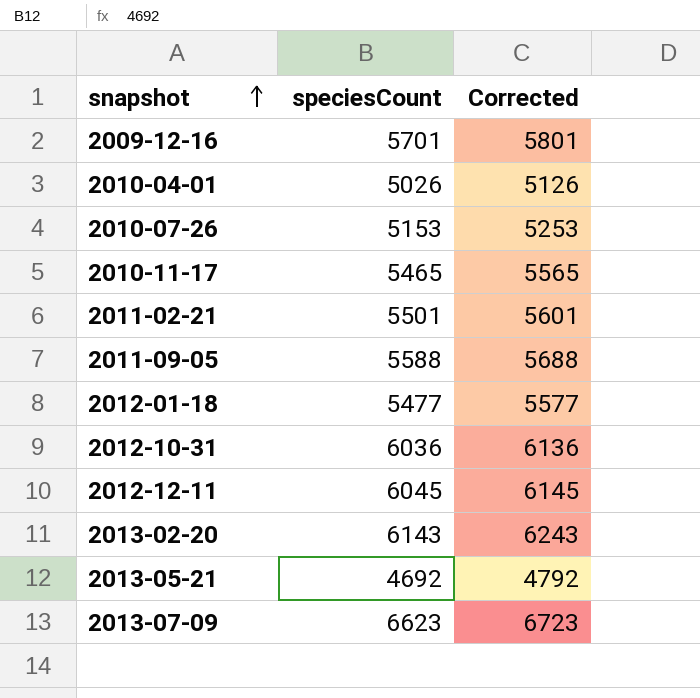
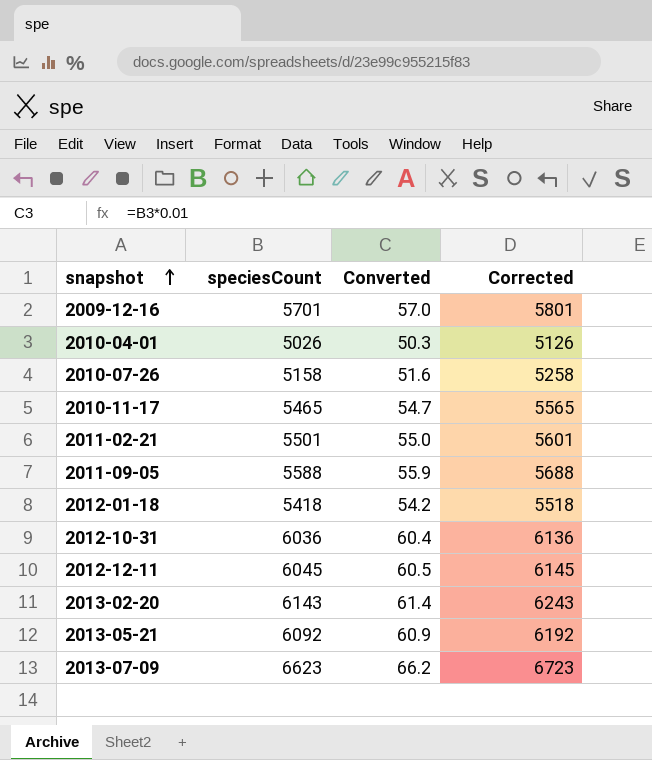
column Converted | formula: none -> [speciesCount] * 0.01
2010-07-26 | speciesCount: 5153 -> 5158
2010-07-26 | Corrected: 5253 -> 5258
2012-01-18 | speciesCount: 5477 -> 5418
2012-01-18 | Corrected: 5577 -> 5518
2013-05-21 | speciesCount: 4692 -> 6092
2013-05-21 | Corrected: 4792 -> 6192

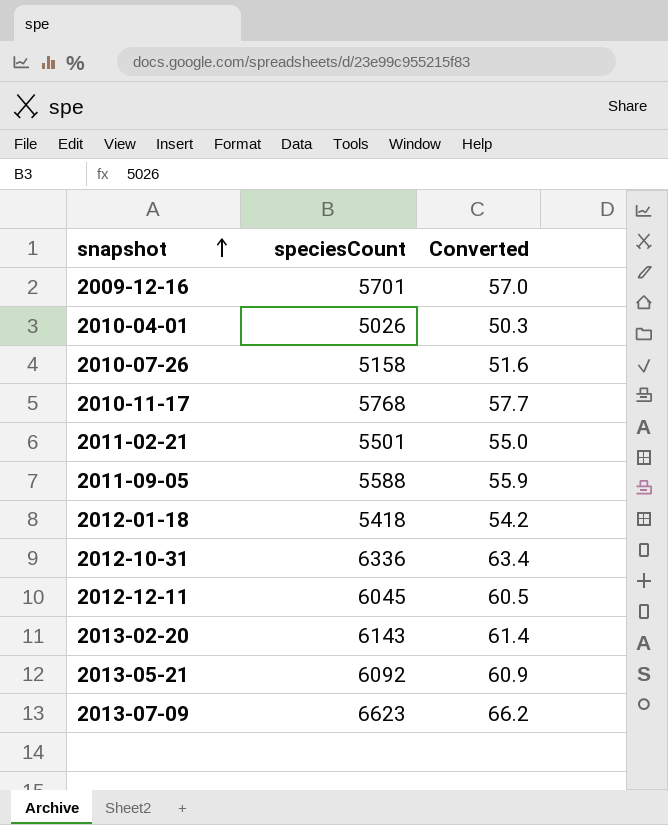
column Corrected | formula: [speciesCount] + 100 -> none
2010-11-17 | speciesCount: 5465 -> 5768
2010-11-17 | Converted: 54.7 -> 57.7
2012-10-31 | speciesCount: 6036 -> 6336
2012-10-31 | Converted: 60.4 -> 63.4

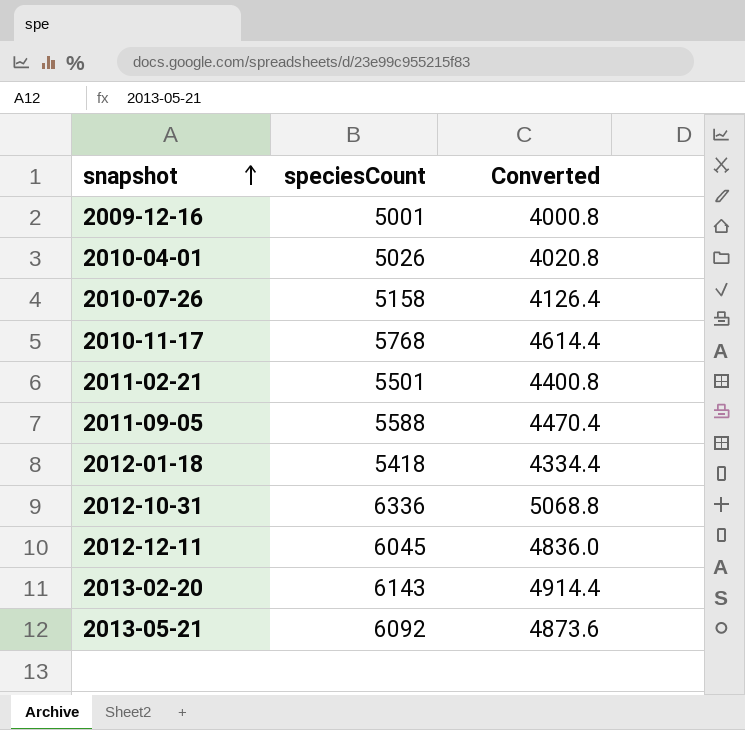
column Converted | formula: [speciesCount] * 0.01 -> [speciesCount] * 0.8
row 2013-07-09: 6623 | 66.2 -> none
2009-12-16 | speciesCount: 5701 -> 5001

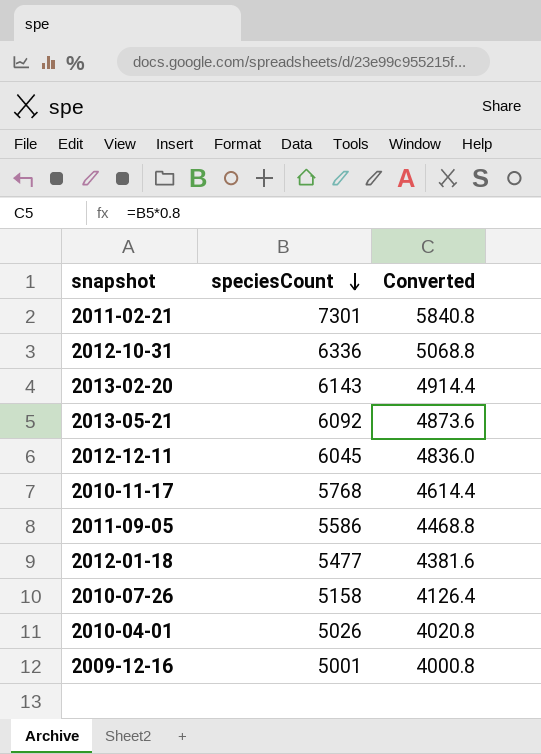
row order: snapshot ascending -> speciesCount descending
2011-02-21 | speciesCount: 5501 -> 7301
2011-02-21 | Converted: 4400.8 -> 5840.8
2011-09-05 | speciesCount: 5588 -> 5586
2011-09-05 | Converted: 4470.4 -> 4468.8
2012-01-18 | speciesCount: 5418 -> 5477
2012-01-18 | Converted: 4334.4 -> 4381.6

